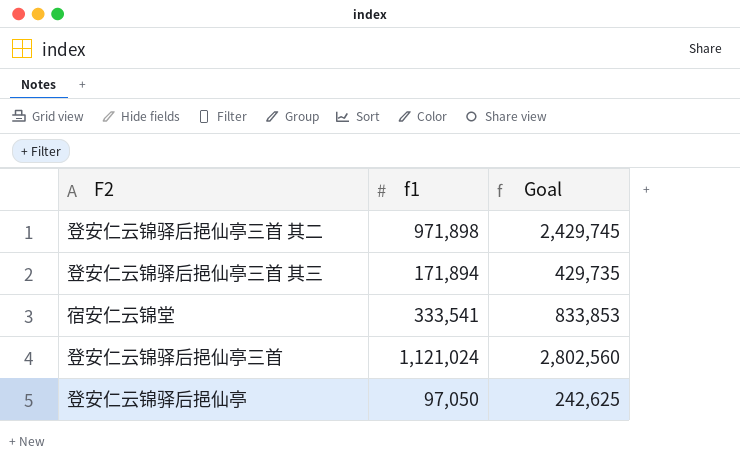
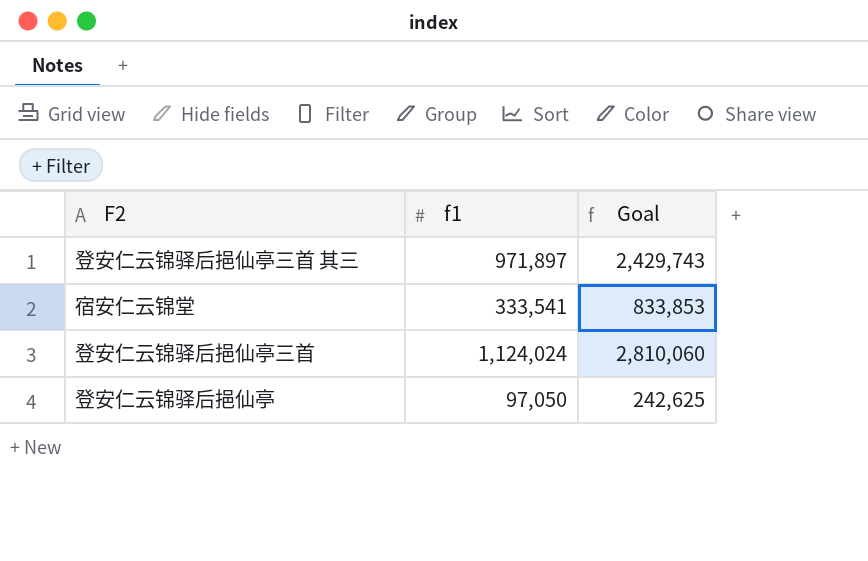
row 登安仁云锦驿后挹仙亭三首 其二: 971,898 | 2,429,745 -> none
登安仁云锦驿后挹仙亭三首 其三 | f1: 171,894 -> 971,897
登安仁云锦驿后挹仙亭三首 其三 | Goal: 429,735 -> 2,429,743
登安仁云锦驿后挹仙亭三首 | f1: 1,121,024 -> 1,124,024
登安仁云锦驿后挹仙亭三首 | Goal: 2,802,560 -> 2,810,060

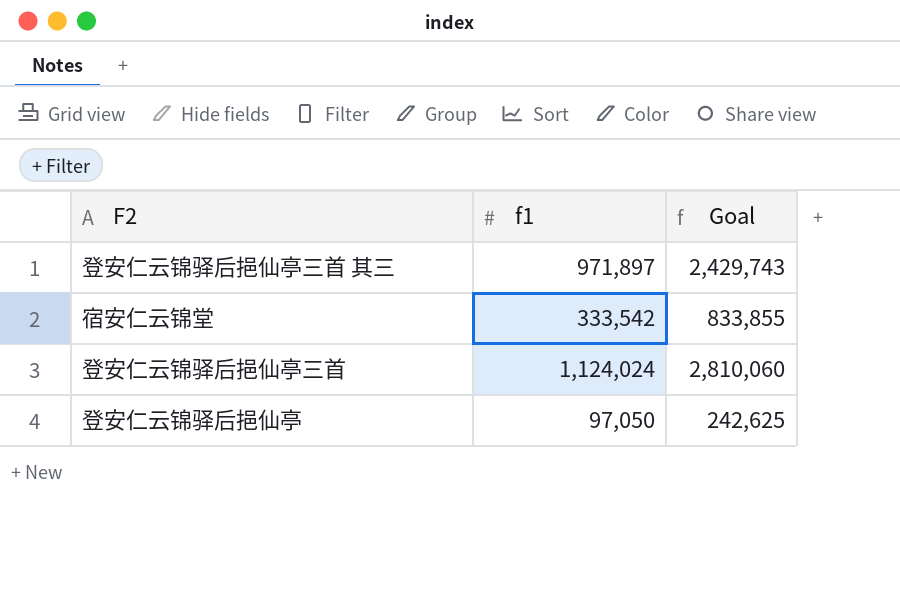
宿安仁云锦堂 | f1: 333,541 -> 333,542
宿安仁云锦堂 | Goal: 833,853 -> 833,855

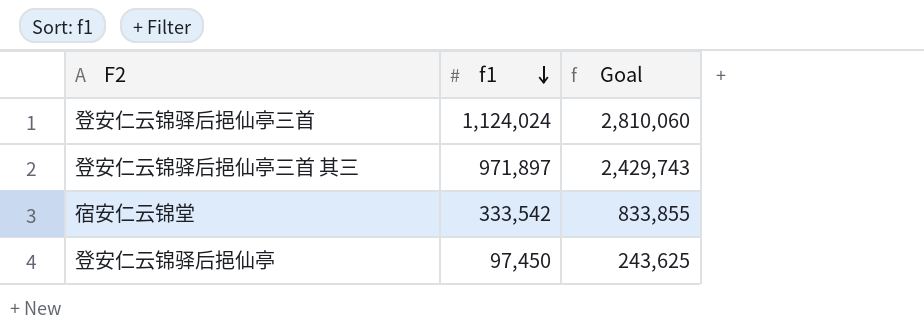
row order: none -> f1 descending
登安仁云锦驿后挹仙亭 | f1: 97,050 -> 97,450
登安仁云锦驿后挹仙亭 | Goal: 242,625 -> 243,625

